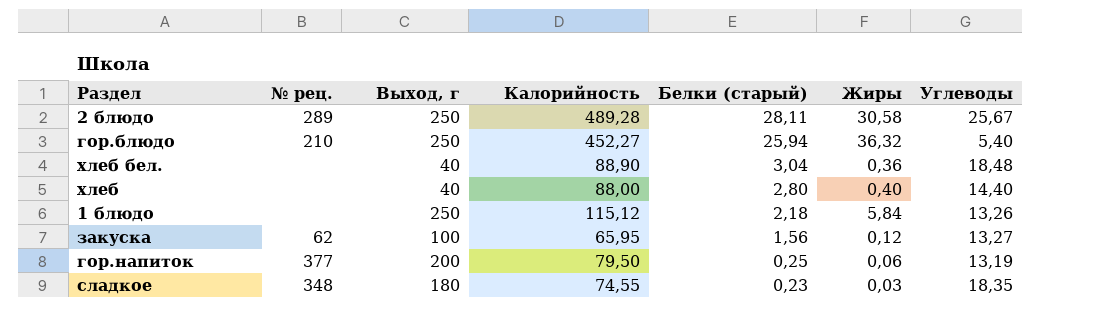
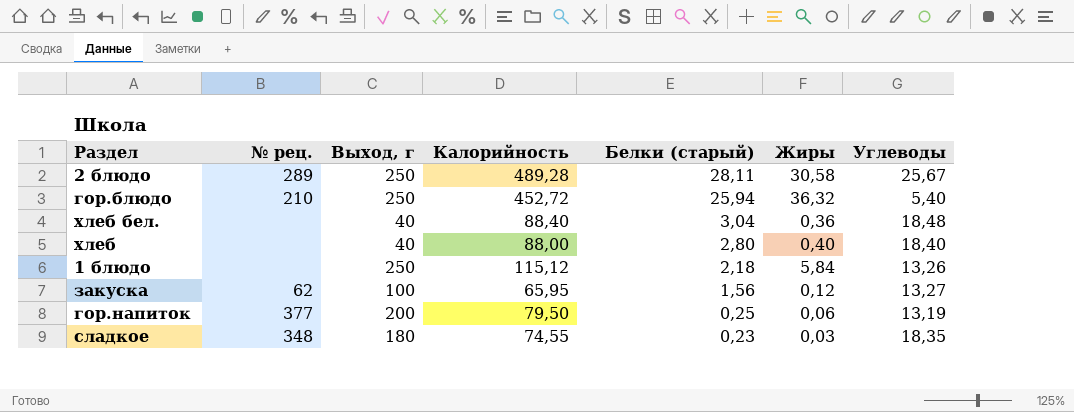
гор.блюдо | Калорийность: 452,27 -> 452,72
хлеб бел. | Калорийность: 88,90 -> 88,40
хлеб | Углеводы: 14,40 -> 18,40

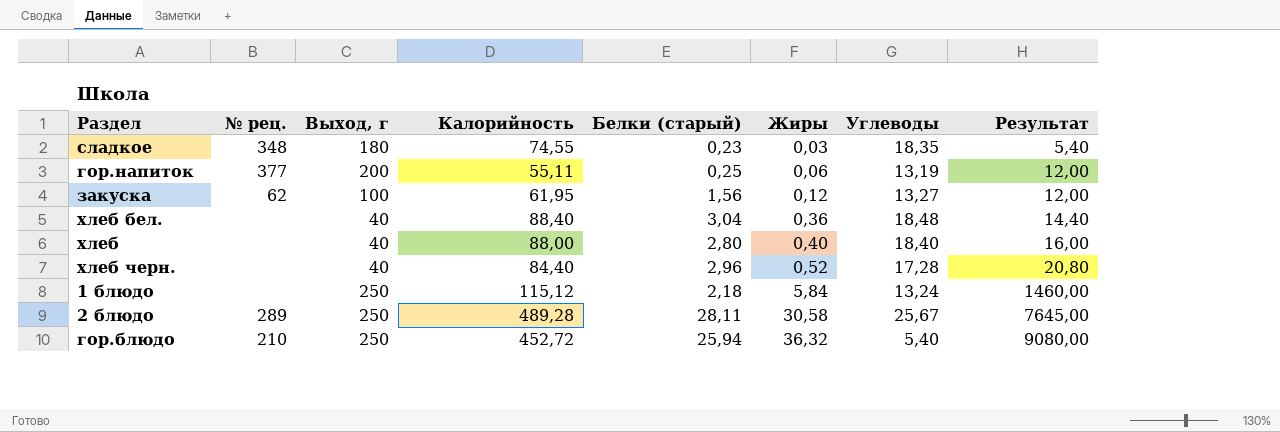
row order: Белки (старый) descending -> Жиры ascending
column Результат | formula: none -> [Выход, г] * [Жиры]
гор.напиток | Калорийность: 79,50 -> 55,11
закуска | Калорийность: 65,95 -> 61,95
row хлеб черн.: none -> none | 40 | 84,40 | 2,96 | 0,52 | 17,28 | 20,80
1 блюдо | Углеводы: 13,26 -> 13,24

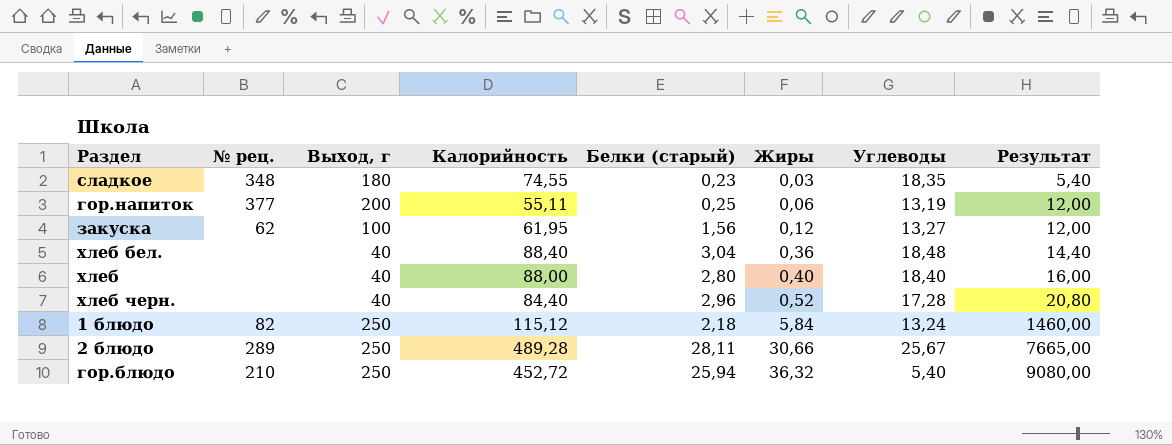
1 блюдо | № рец.: none -> 82
2 блюдо | Жиры: 30,58 -> 30,66
2 блюдо | Результат: 7645,00 -> 7665,00

